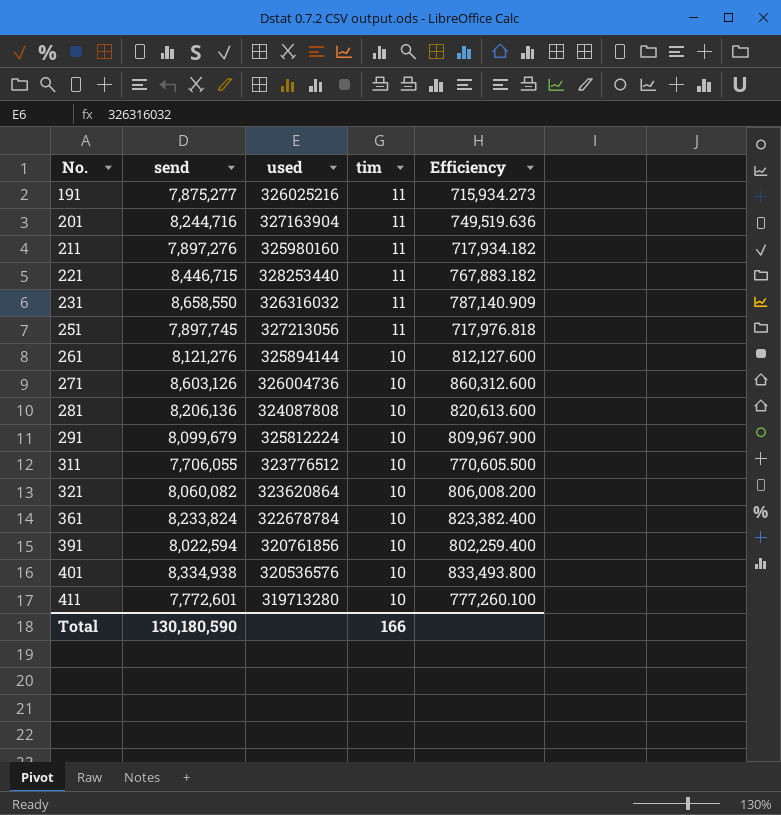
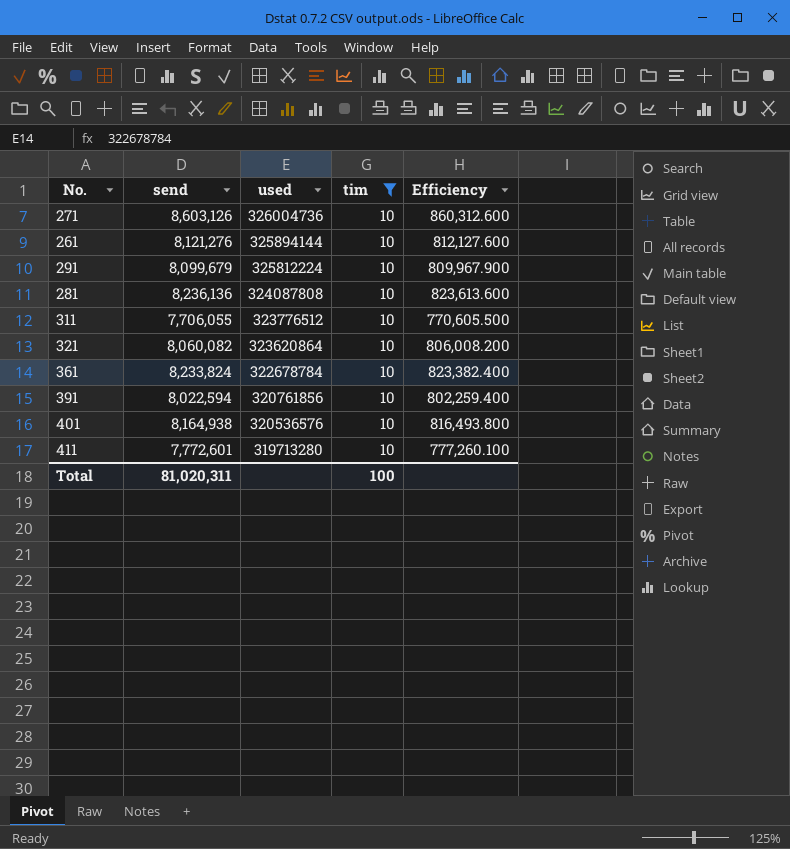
filter: none -> tim = 10
row order: No. ascending -> used descending
281 | send: 8,206,136 -> 8,236,136
281 | Efficiency: 820,613.600 -> 823,613.600
401 | send: 8,334,938 -> 8,164,938
401 | Efficiency: 833,493.800 -> 816,493.800
Total | send: 130,180,590 -> 81,020,311
Total | tim: 166 -> 100

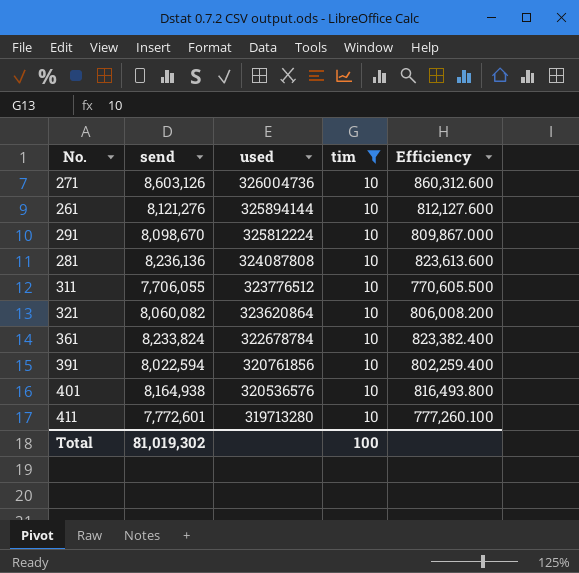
291 | send: 8,099,679 -> 8,098,670
291 | Efficiency: 809,967.900 -> 809,867.000
Total | send: 81,020,311 -> 81,019,302

